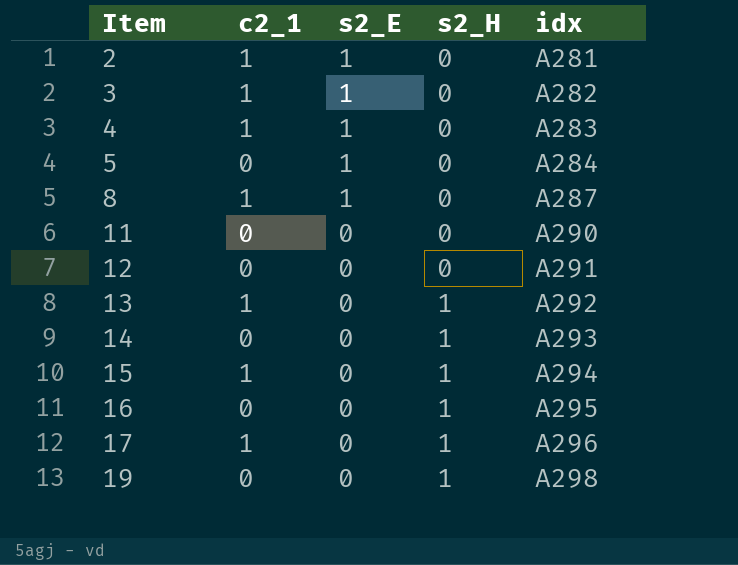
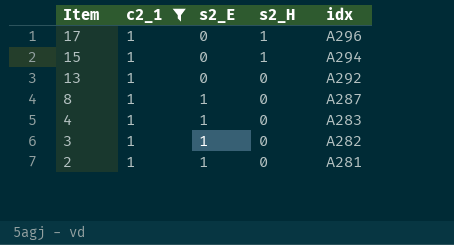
filter: none -> c2_1 = 1
row order: Item ascending -> Item descending
13 | s2_H: 1 -> 0

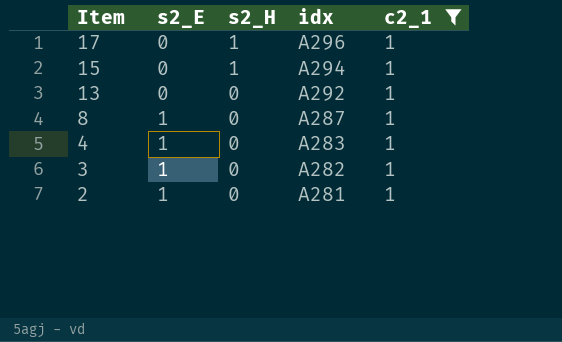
column c2_1 | position: 2 -> 5

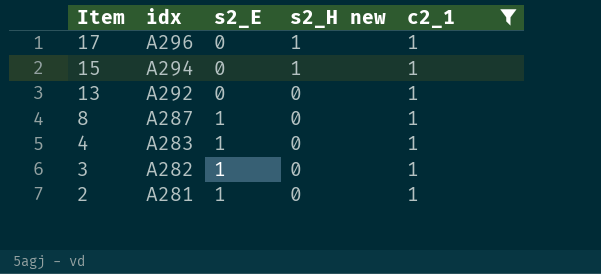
column idx | position: 4 -> 2
column name: s2_H -> s2_H new

